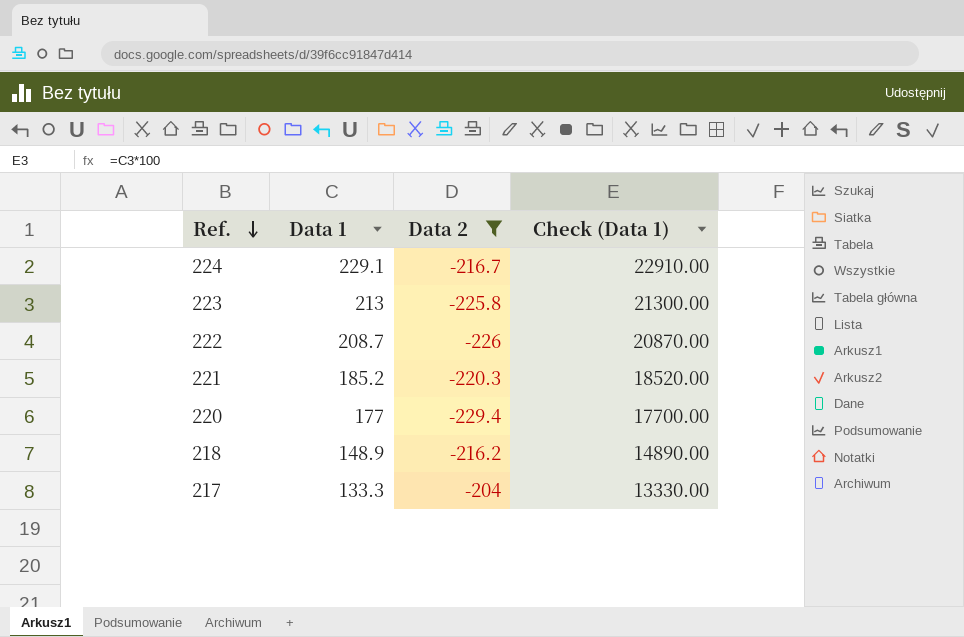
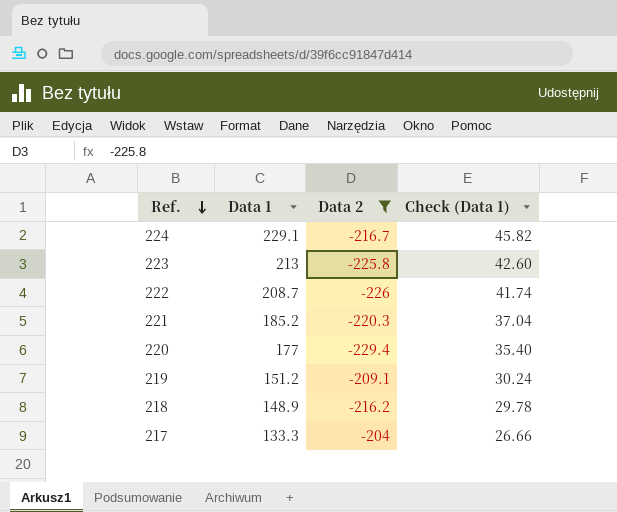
column Check (Data 1) | formula: [Data 1] * 100 -> [Data 1] * 0.2
row 219: none -> 151.2 | -209.1 | 30.24

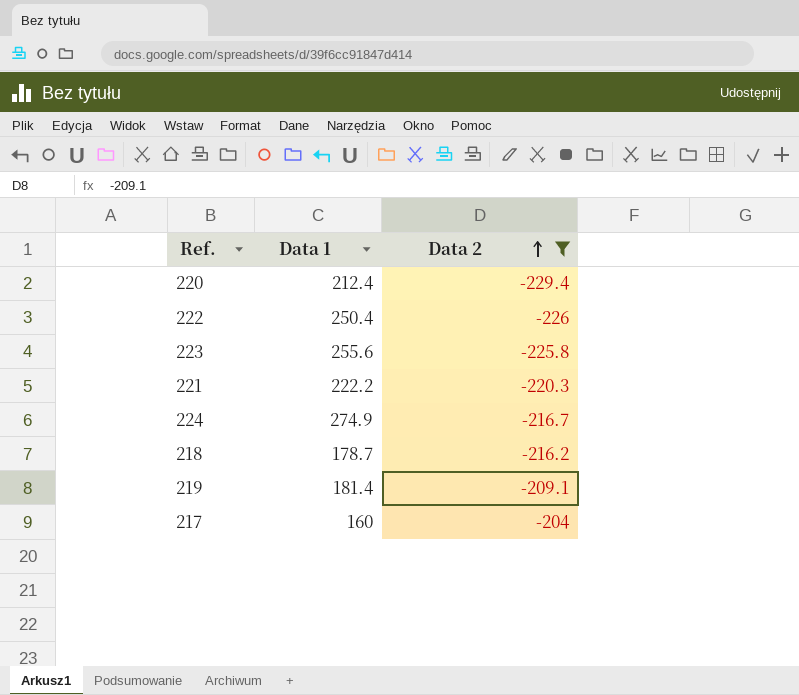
row order: Ref. descending -> Data 2 ascending
column Check (Data 1) | formula: [Data 1] * 0.2 -> none
220 | Data 1: 177 -> 212.4
222 | Data 1: 208.7 -> 250.4
223 | Data 1: 213 -> 255.6
221 | Data 1: 185.2 -> 222.2
224 | Data 1: 229.1 -> 274.9
218 | Data 1: 148.9 -> 178.7
219 | Data 1: 151.2 -> 181.4
217 | Data 1: 133.3 -> 160

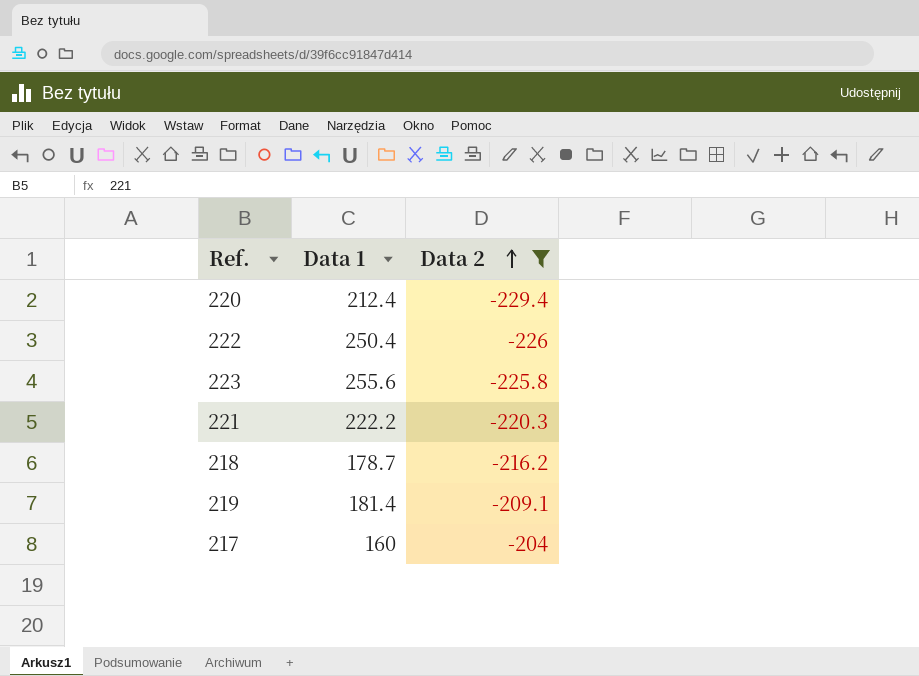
row 224: 274.9 | -216.7 -> none

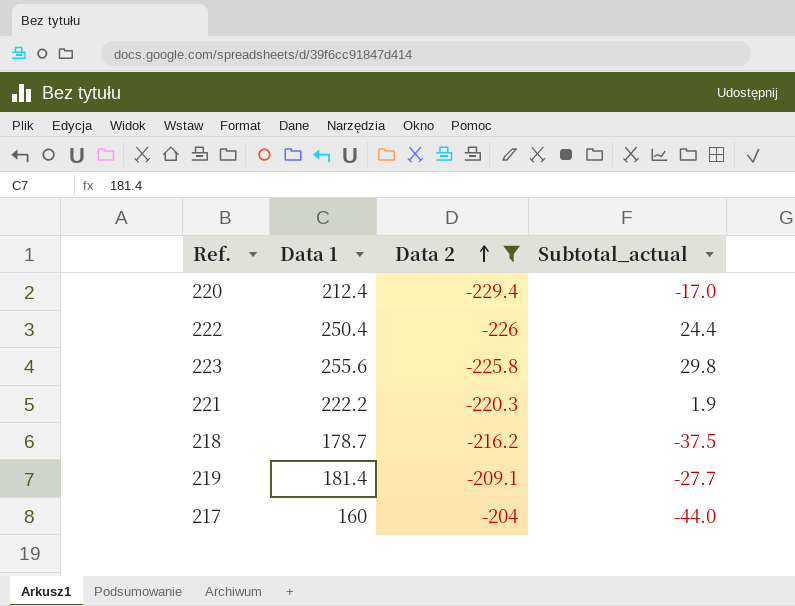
column Subtotal_actual | formula: none -> [Data 1] + [Data 2]

